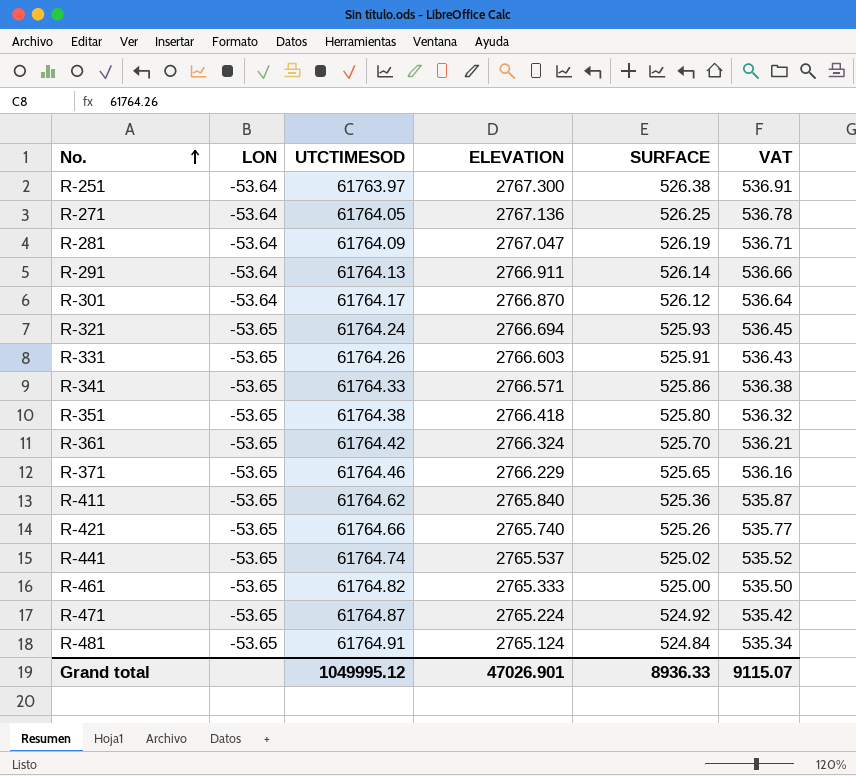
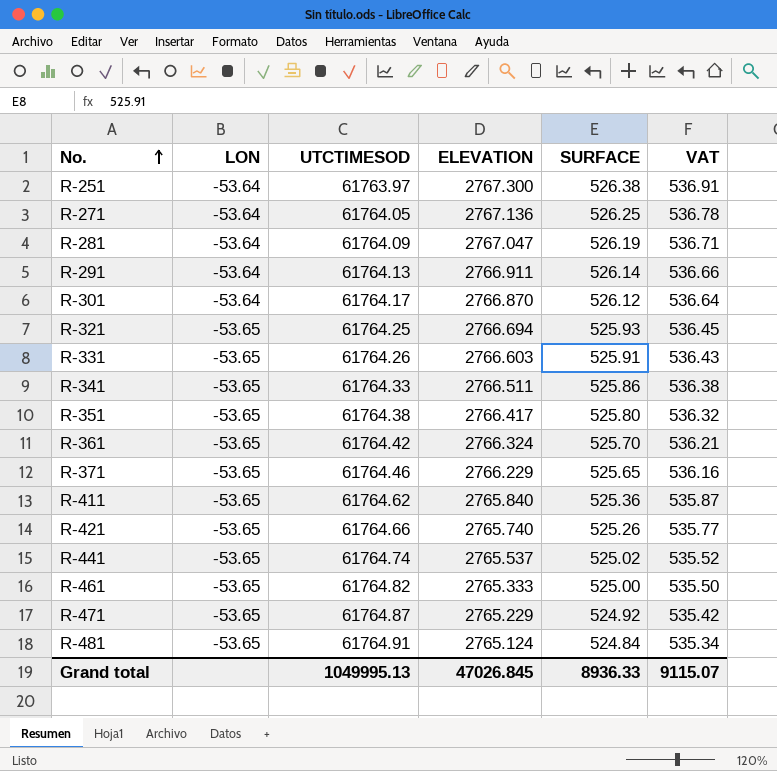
R-321 | UTCTIMESOD: 61764.24 -> 61764.25
R-341 | ELEVATION: 2766.571 -> 2766.511
R-351 | ELEVATION: 2766.418 -> 2766.417
R-471 | ELEVATION: 2765.224 -> 2765.229
Grand total | UTCTIMESOD: 1049995.12 -> 1049995.13
Grand total | ELEVATION: 47026.901 -> 47026.845

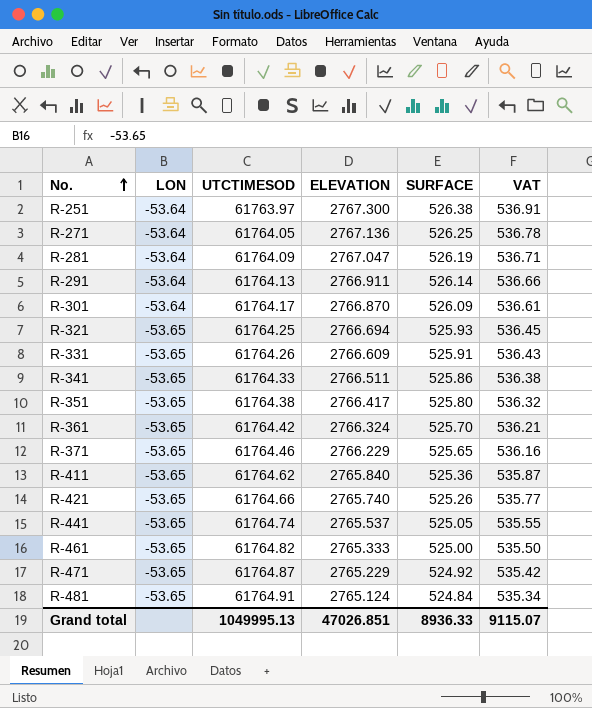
R-301 | SURFACE: 526.12 -> 526.09
R-301 | VAT: 536.64 -> 536.61
R-331 | ELEVATION: 2766.603 -> 2766.609
R-441 | SURFACE: 525.02 -> 525.05
R-441 | VAT: 535.52 -> 535.55
Grand total | ELEVATION: 47026.845 -> 47026.851

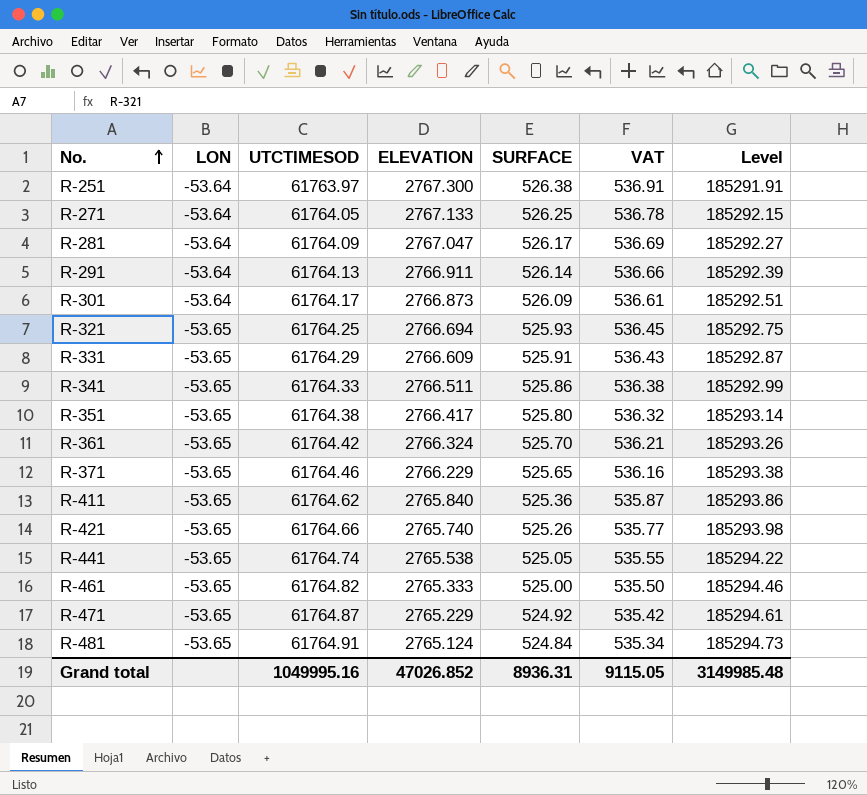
column Level | formula: none -> [UTCTIMESOD] * 3
R-271 | ELEVATION: 2767.136 -> 2767.133
R-281 | SURFACE: 526.19 -> 526.17
R-281 | VAT: 536.71 -> 536.69
R-301 | ELEVATION: 2766.870 -> 2766.873
R-331 | UTCTIMESOD: 61764.26 -> 61764.29
R-441 | ELEVATION: 2765.537 -> 2765.538
Grand total | UTCTIMESOD: 1049995.13 -> 1049995.16
Grand total | ELEVATION: 47026.851 -> 47026.852
Grand total | SURFACE: 8936.33 -> 8936.31
Grand total | VAT: 9115.07 -> 9115.05

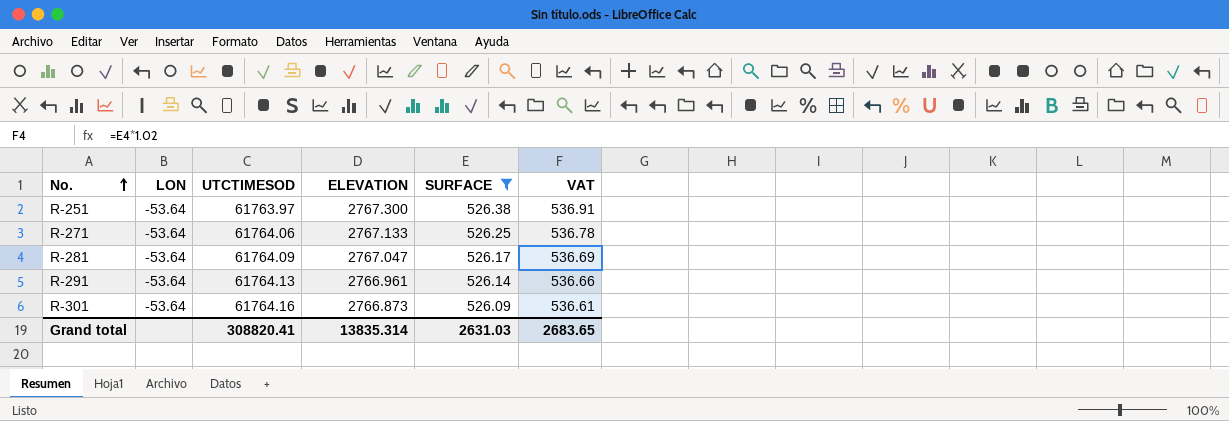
filter: none -> SURFACE >= 526.09
column Level | formula: [UTCTIMESOD] * 3 -> none
R-271 | UTCTIMESOD: 61764.05 -> 61764.06
R-291 | ELEVATION: 2766.911 -> 2766.961
R-301 | UTCTIMESOD: 61764.17 -> 61764.16
Grand total | UTCTIMESOD: 1049995.16 -> 308820.41
Grand total | ELEVATION: 47026.852 -> 13835.314
Grand total | SURFACE: 8936.31 -> 2631.03
Grand total | VAT: 9115.05 -> 2683.65

